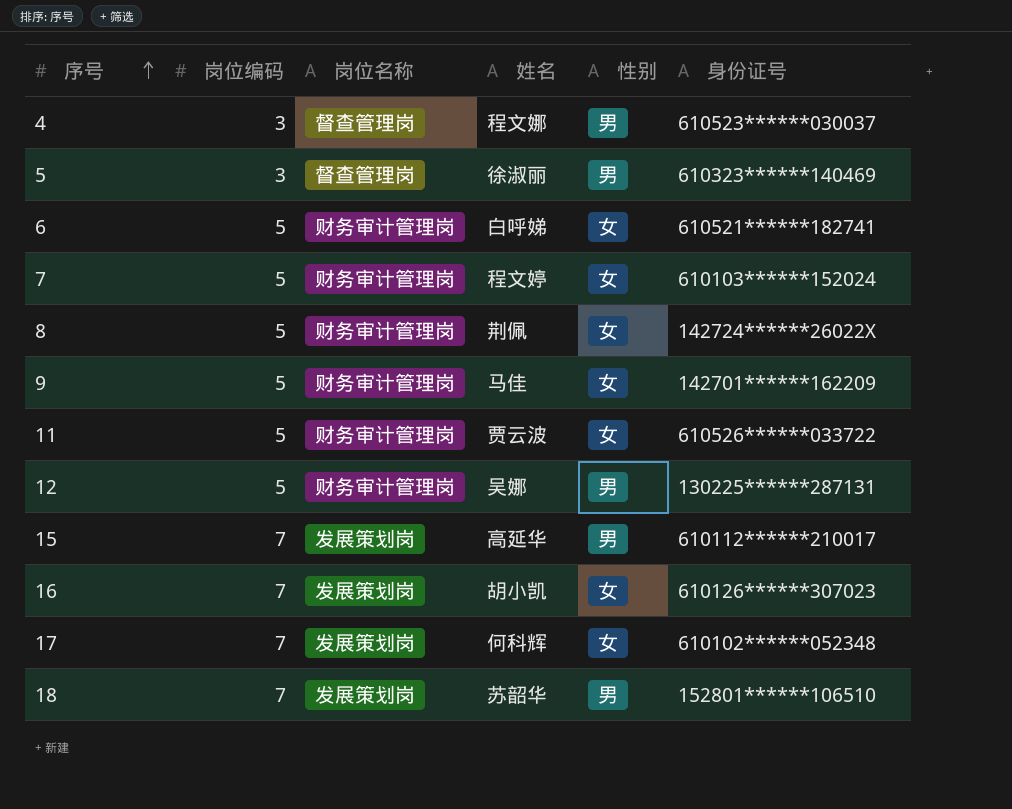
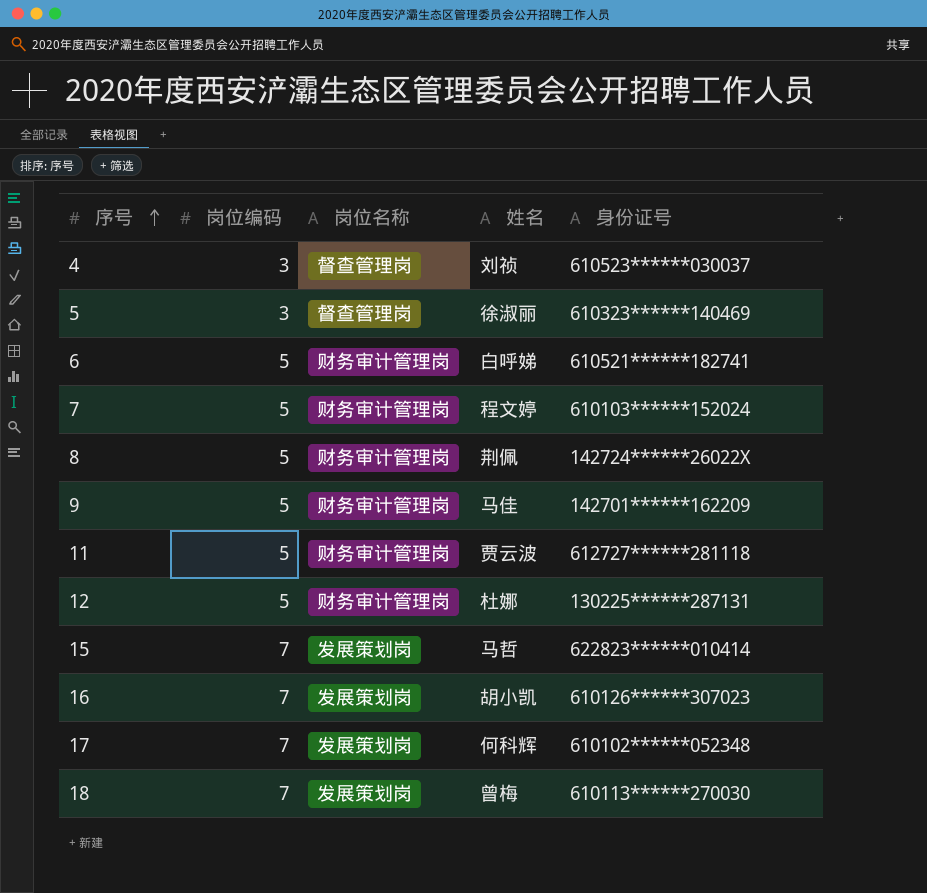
column 性别 | position: 5 -> none
4 | 姓名: 程文娜 -> 刘祯
11 | 身份证号: 610526******033722 -> 612727******281118
12 | 姓名: 吴娜 -> 杜娜
15 | 姓名: 高延华 -> 马哲
15 | 身份证号: 610112******210017 -> 622823******010414
18 | 姓名: 苏韶华 -> 曾梅
18 | 身份证号: 152801******106510 -> 610113******270030

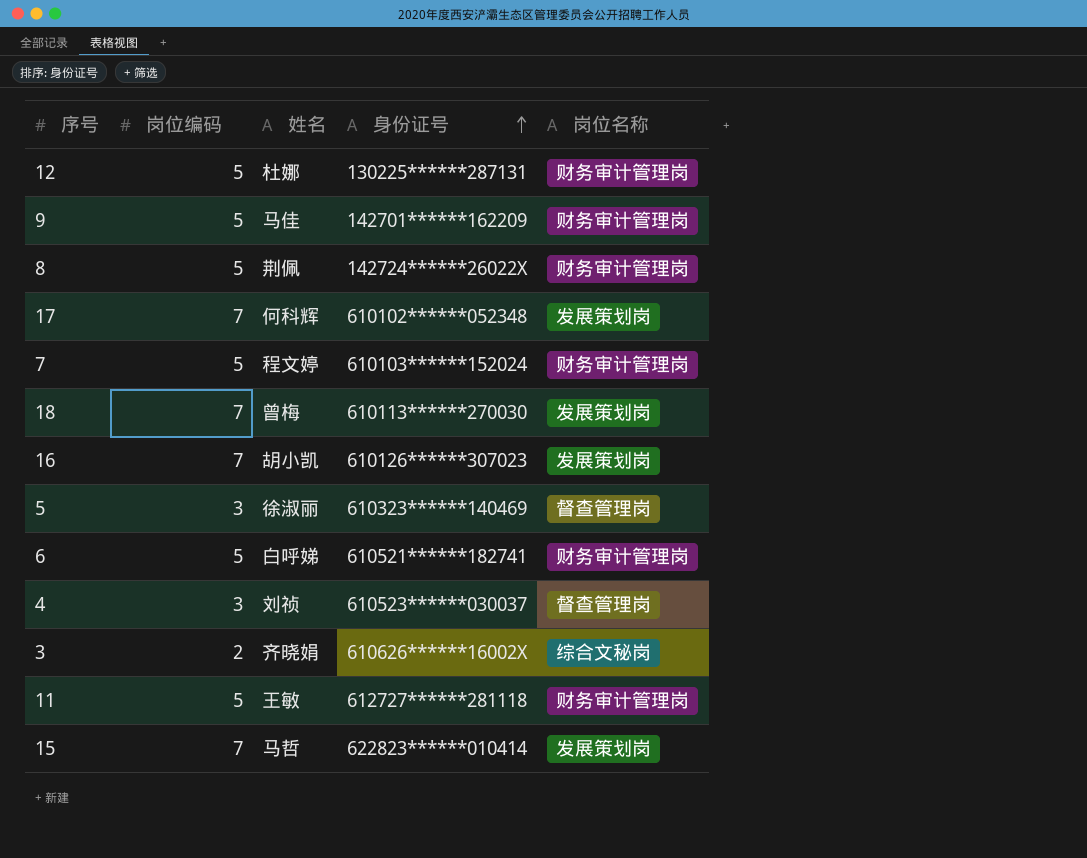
row order: 序号 ascending -> 身份证号 ascending
column 岗位名称 | position: 3 -> 5
row 3: none -> 2 | 齐晓娟 | 610626******16002X | 综合文秘岗
11 | 姓名: 贾云波 -> 王敏

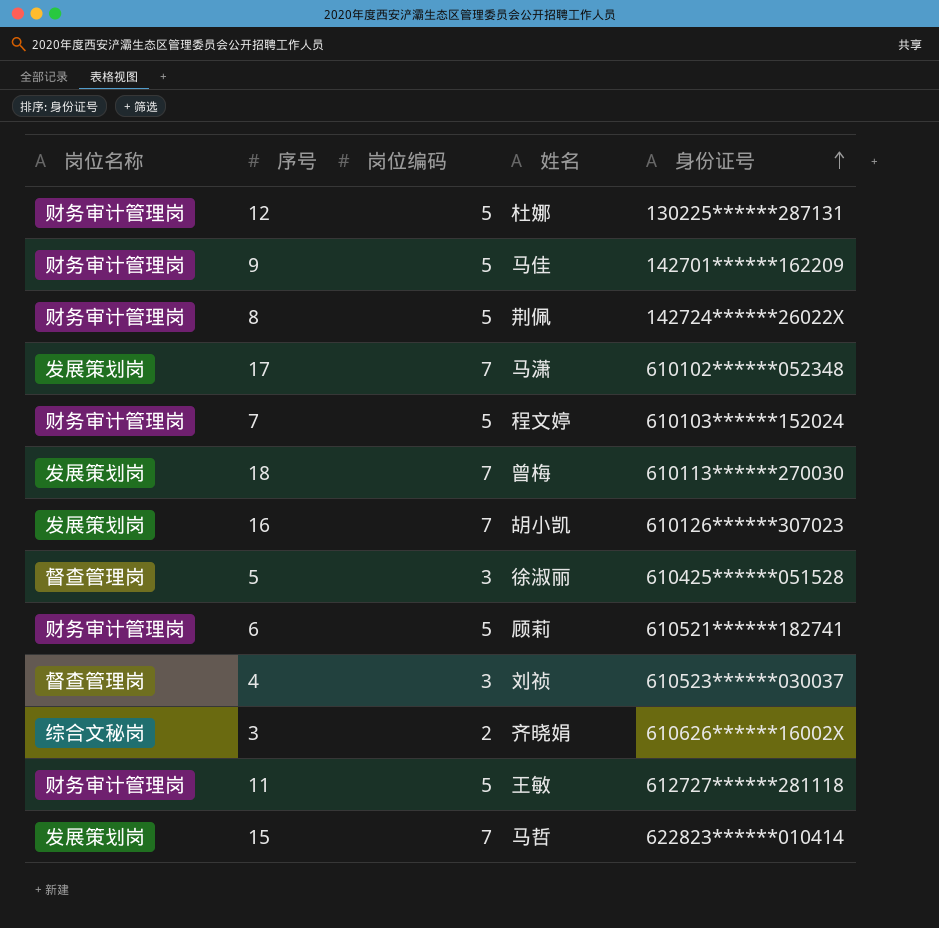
column 岗位名称 | position: 5 -> 1
17 | 姓名: 何科辉 -> 马潇
5 | 身份证号: 610323******140469 -> 610425******051528
6 | 姓名: 白呼娣 -> 顾莉

